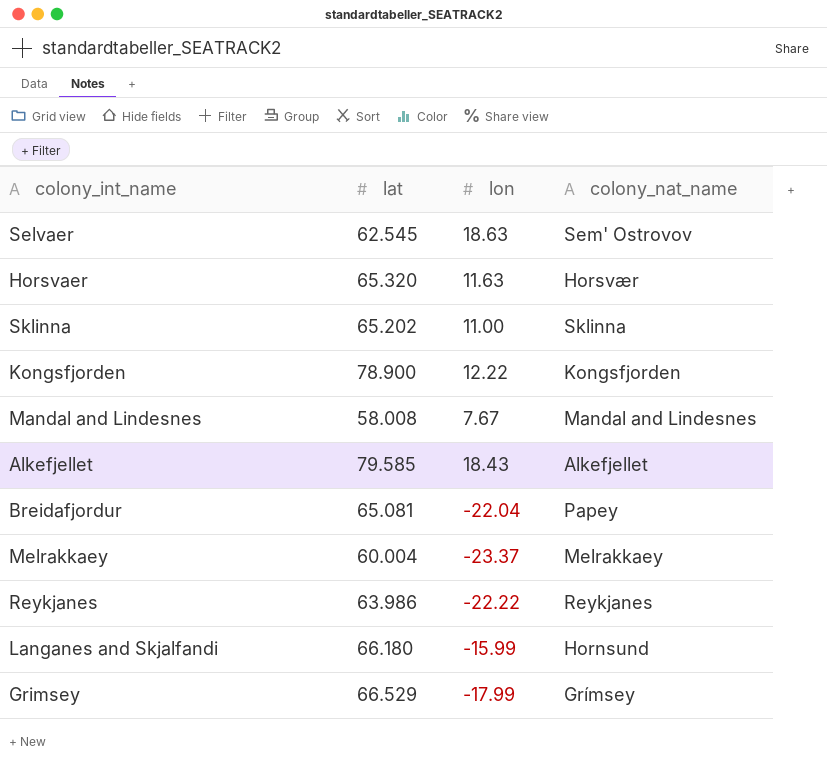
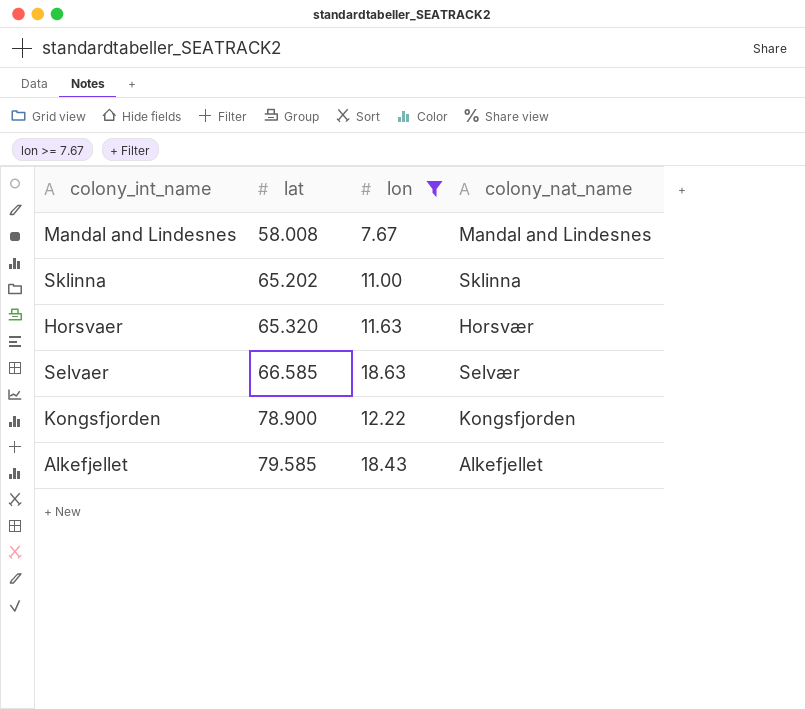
filter: none -> lon >= 7.67
row order: none -> lat ascending
Selvaer | lat: 62.545 -> 66.585
Selvaer | colony_nat_name: Sem' Ostrovov -> Selvær

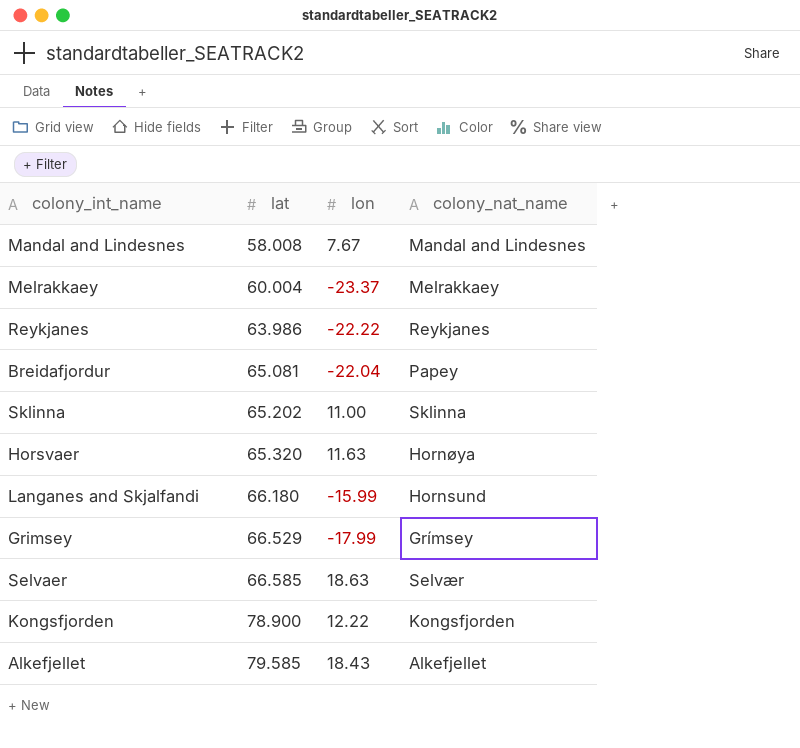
filter: lon >= 7.67 -> none
Horsvaer | colony_nat_name: Horsvær -> Hornøya

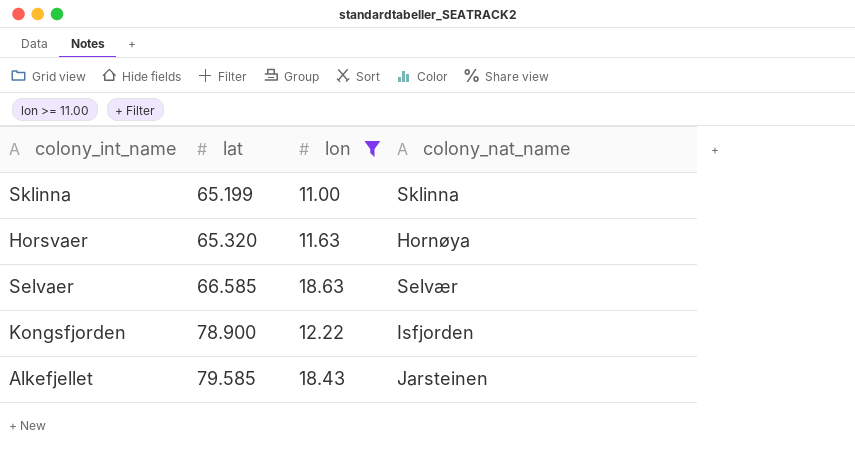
filter: none -> lon >= 11.00
Sklinna | lat: 65.202 -> 65.199
Kongsfjorden | colony_nat_name: Kongsfjorden -> Isfjorden
Alkefjellet | colony_nat_name: Alkefjellet -> Jarsteinen

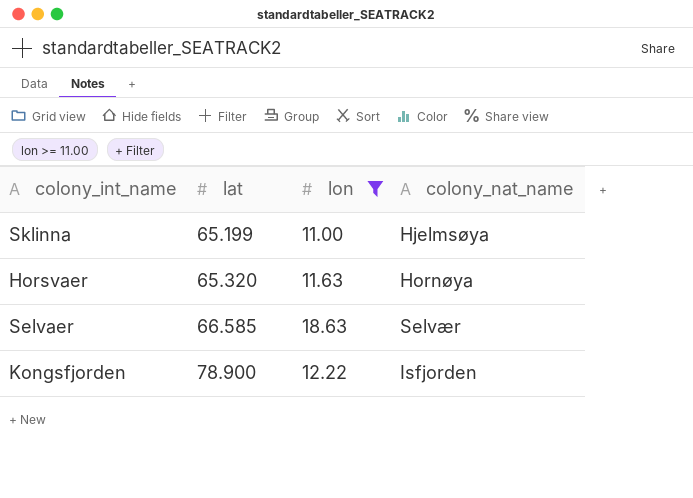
row Alkefjellet: 79.585 | 18.43 | Jarsteinen -> none
Sklinna | colony_nat_name: Sklinna -> Hjelmsøya

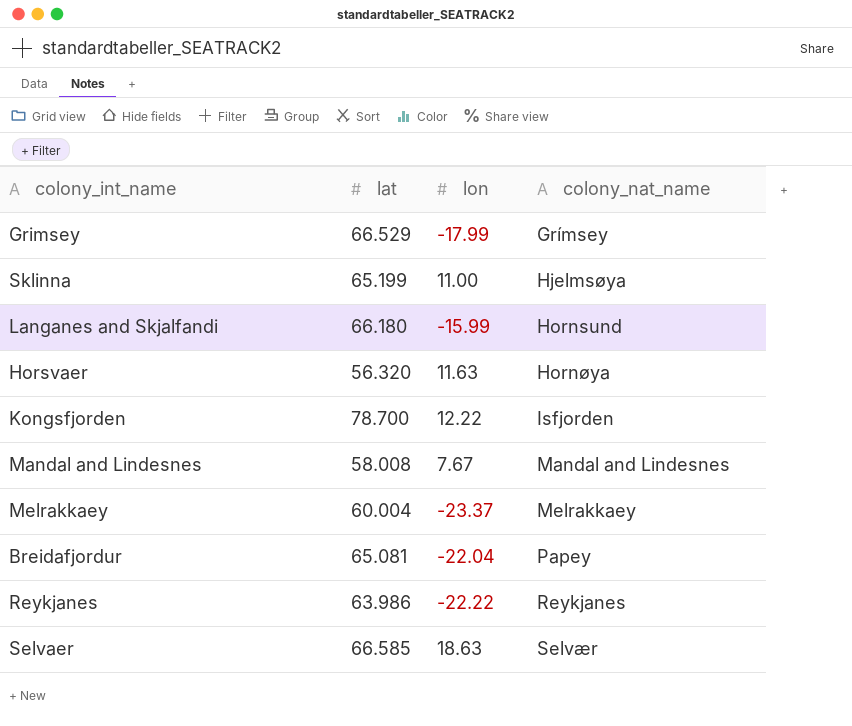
filter: lon >= 11.00 -> none
row order: lat ascending -> colony_nat_name ascending
Horsvaer | lat: 65.320 -> 56.320
Kongsfjorden | lat: 78.900 -> 78.700

